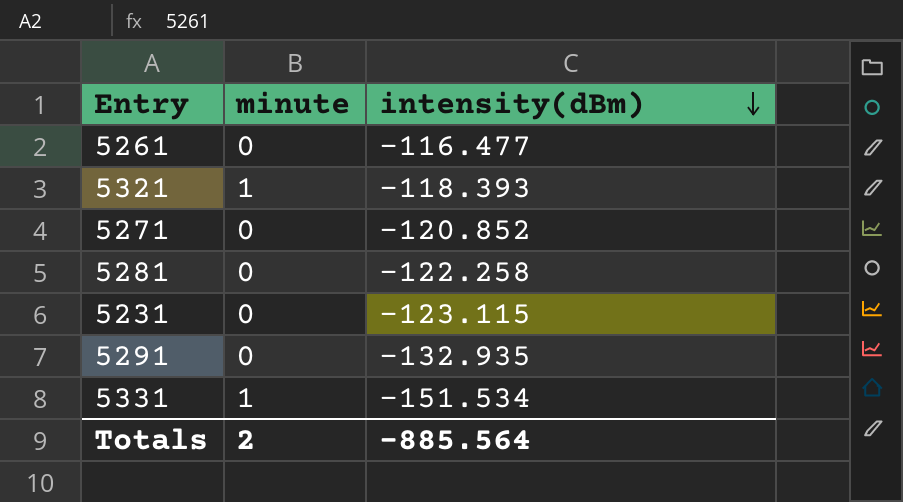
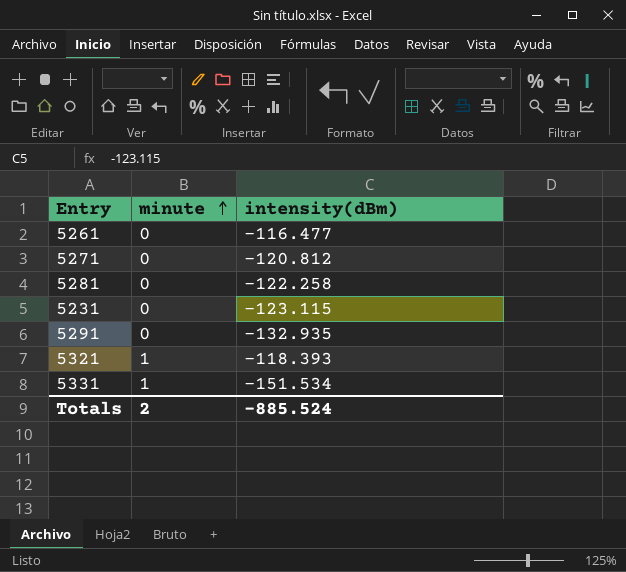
row order: intensity(dBm) descending -> minute ascending
5271 | intensity(dBm): -120.852 -> -120.812
Totals | intensity(dBm): -885.564 -> -885.524

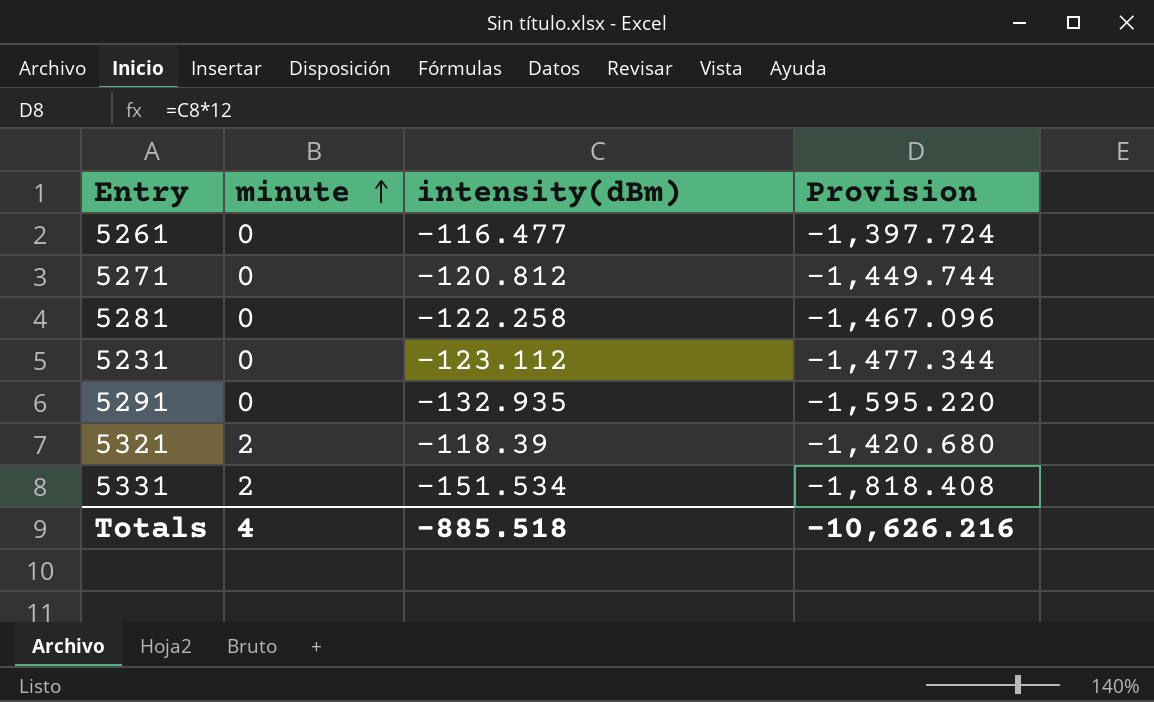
column Provision | formula: none -> [intensity(dBm)] * 12
5231 | intensity(dBm): -123.115 -> -123.112
5321 | minute: 1 -> 2
5321 | intensity(dBm): -118.393 -> -118.39
5331 | minute: 1 -> 2
Totals | minute: 2 -> 4
Totals | intensity(dBm): -885.524 -> -885.518

